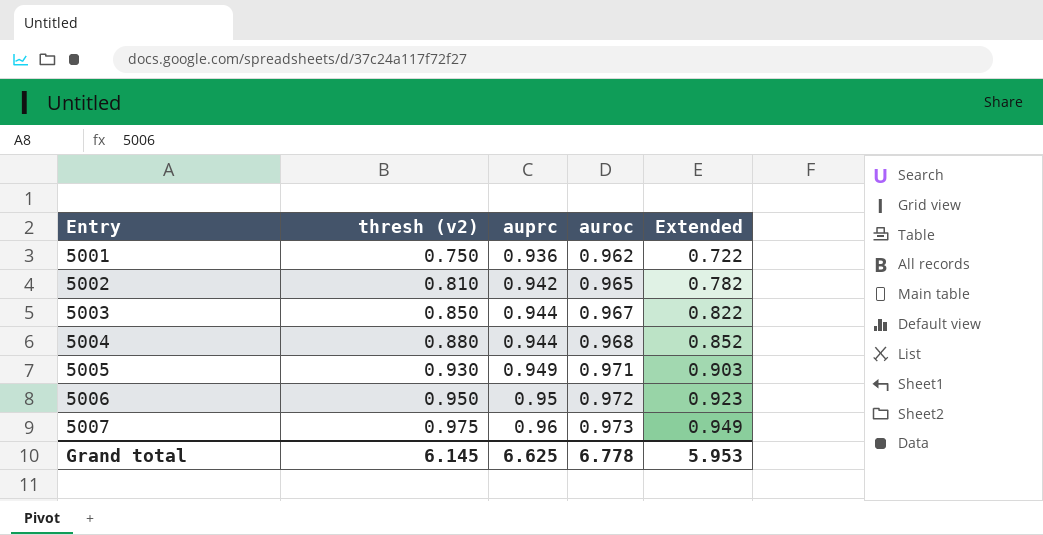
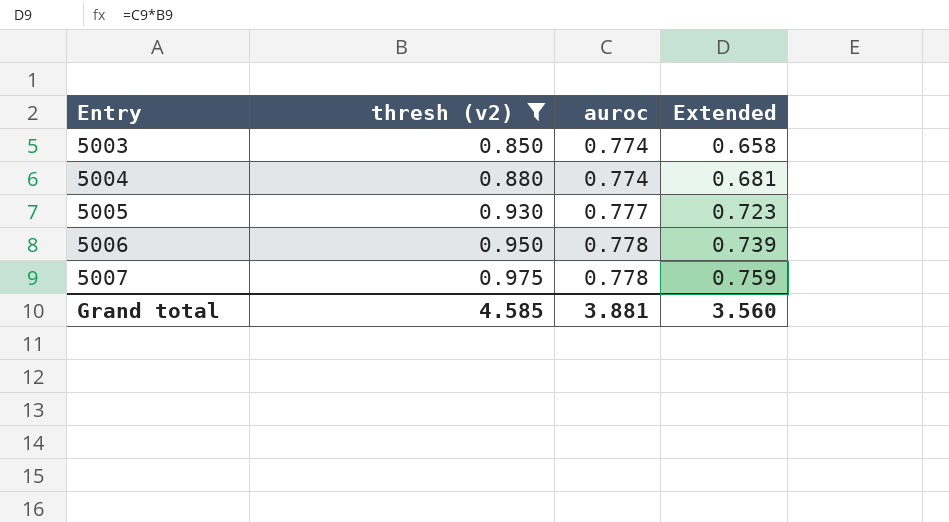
filter: none -> thresh (v2) >= 0.850
column auprc | position: 3 -> none
5003 | auroc: 0.967 -> 0.774
5003 | Extended: 0.822 -> 0.658
5004 | auroc: 0.968 -> 0.774
5004 | Extended: 0.852 -> 0.681
5005 | auroc: 0.971 -> 0.777
5005 | Extended: 0.903 -> 0.723
5006 | auroc: 0.972 -> 0.778
5006 | Extended: 0.923 -> 0.739
5007 | auroc: 0.973 -> 0.778
5007 | Extended: 0.949 -> 0.759
Grand total | thresh (v2): 6.145 -> 4.585
Grand total | auroc: 6.778 -> 3.881
Grand total | Extended: 5.953 -> 3.560

